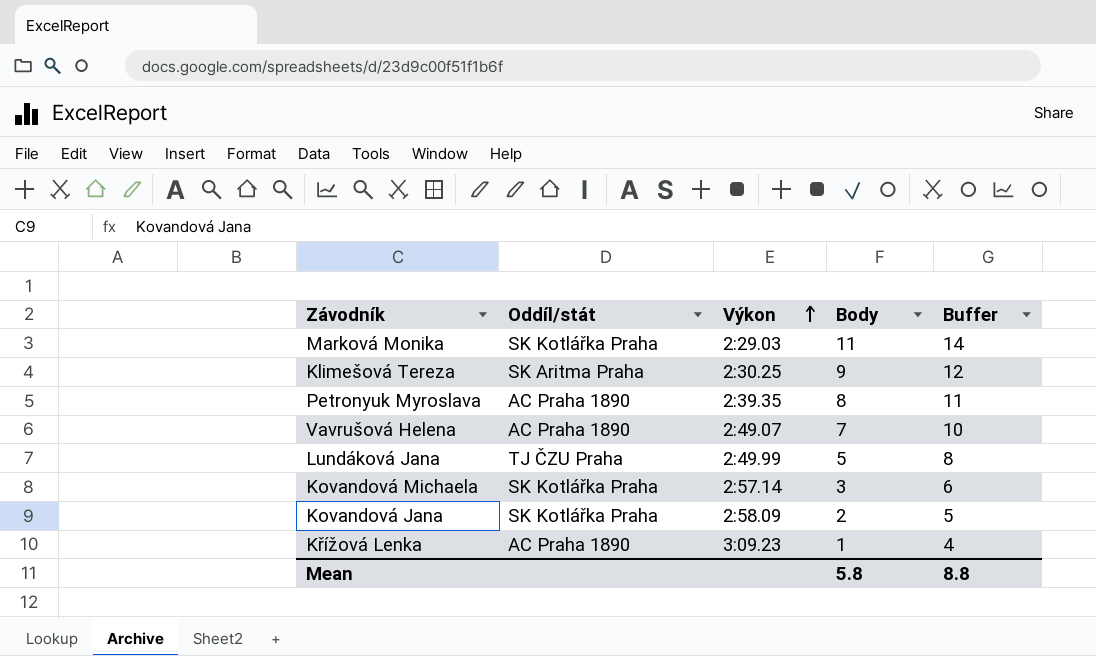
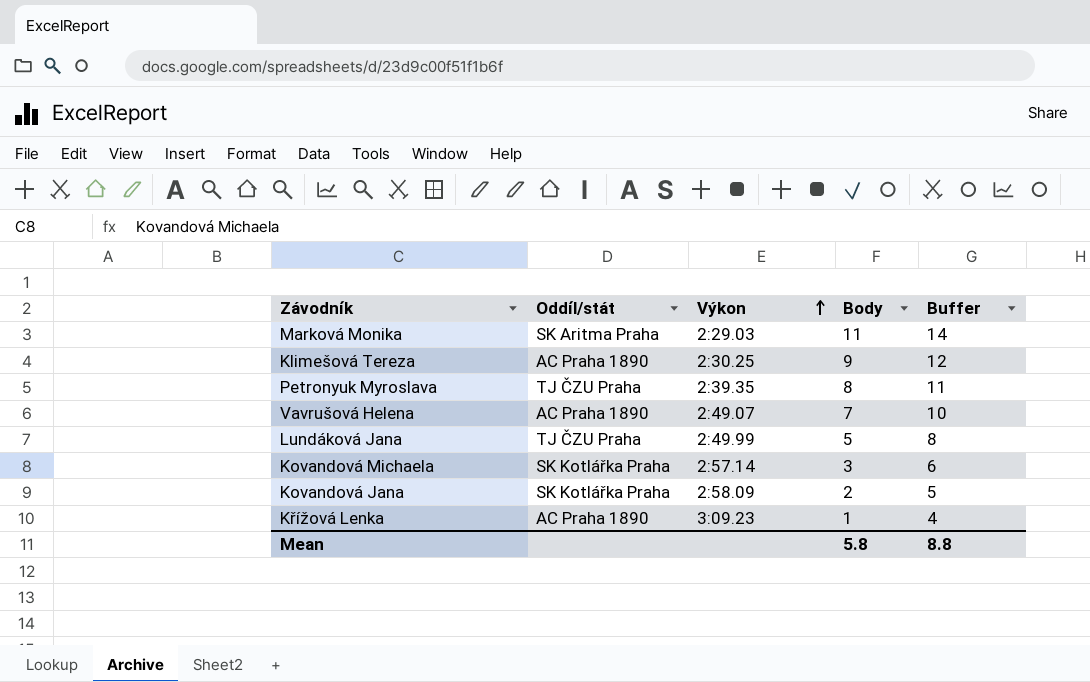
Marková Monika | Oddíl/stát: SK Kotlářka Praha -> SK Aritma Praha
Klimešová Tereza | Oddíl/stát: SK Aritma Praha -> AC Praha 1890
Petronyuk Myroslava | Oddíl/stát: AC Praha 1890 -> TJ ČZU Praha

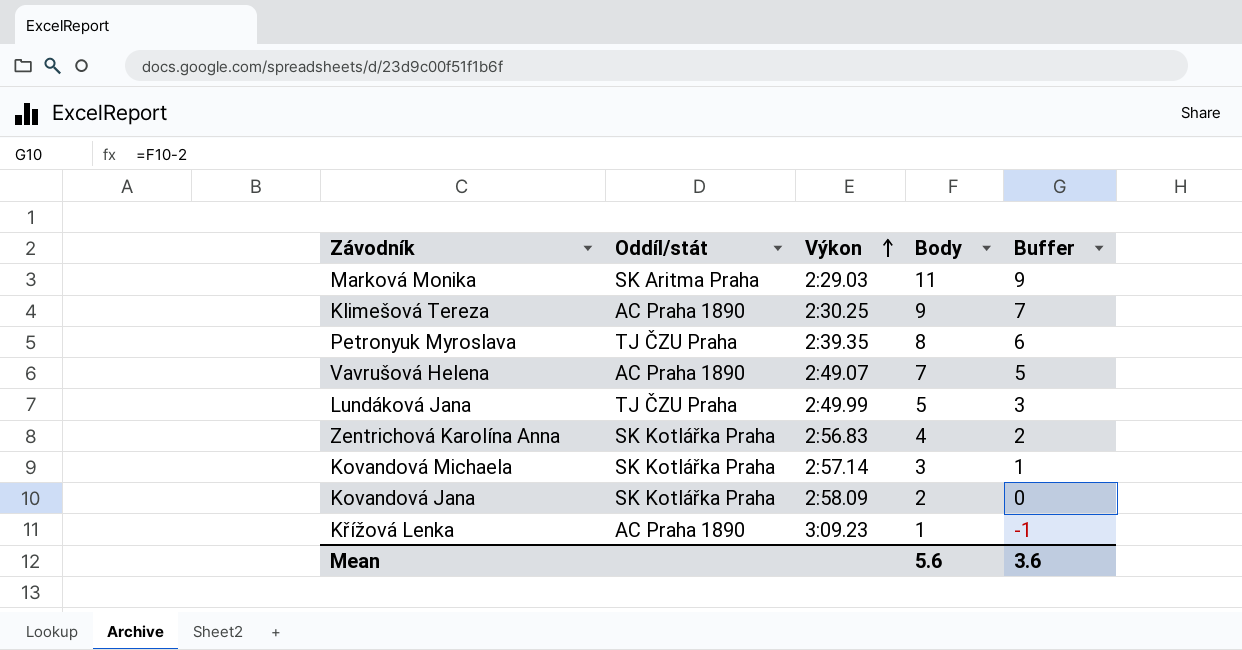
column Buffer | formula: [Body] + 3 -> [Body] - 2
row Zentrichová Karolína Anna: none -> SK Kotlářka Praha | 2:56.83 | 4 | 2
Mean | Body: 5.8 -> 5.6
Mean | Buffer: 8.8 -> 3.6

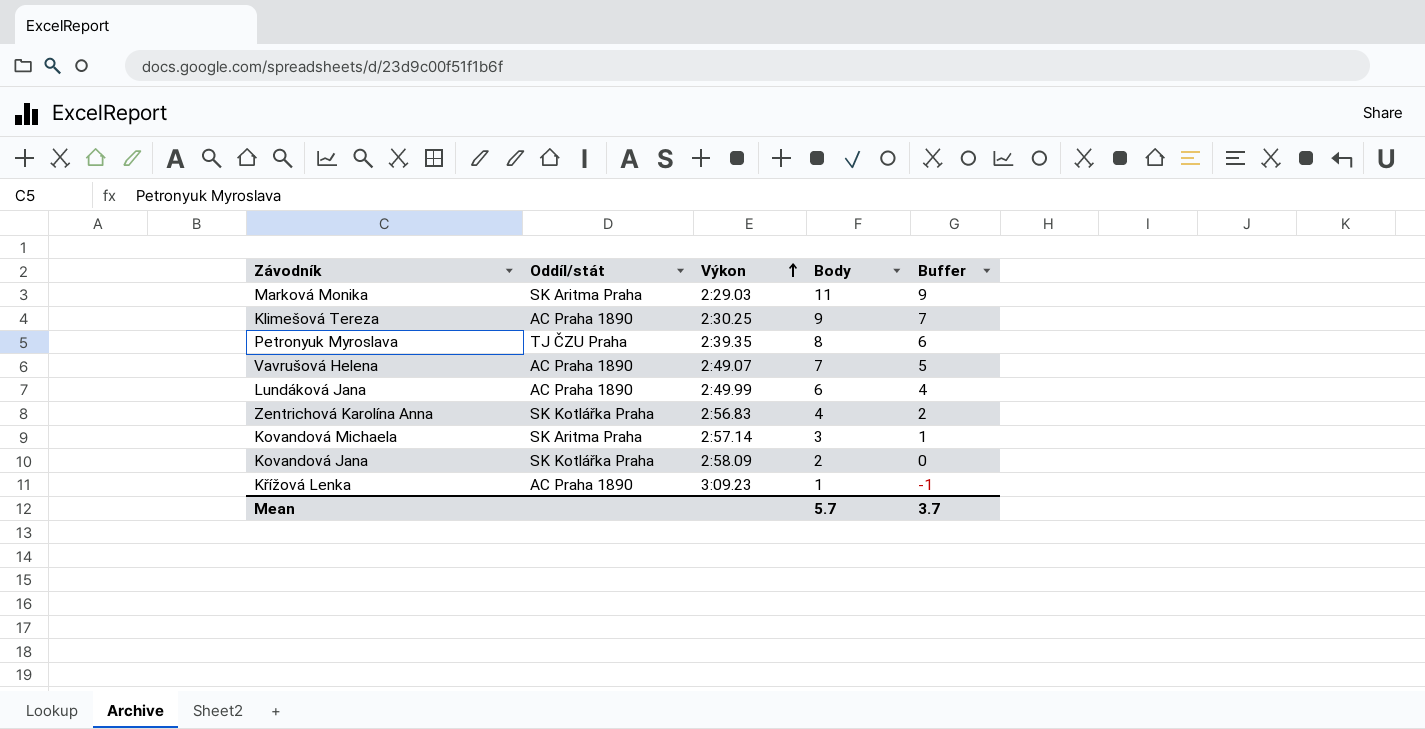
Lundáková Jana | Oddíl/stát: TJ ČZU Praha -> AC Praha 1890
Lundáková Jana | Body: 5 -> 6
Lundáková Jana | Buffer: 3 -> 4
Kovandová Michaela | Oddíl/stát: SK Kotlářka Praha -> SK Aritma Praha
Mean | Body: 5.6 -> 5.7
Mean | Buffer: 3.6 -> 3.7

